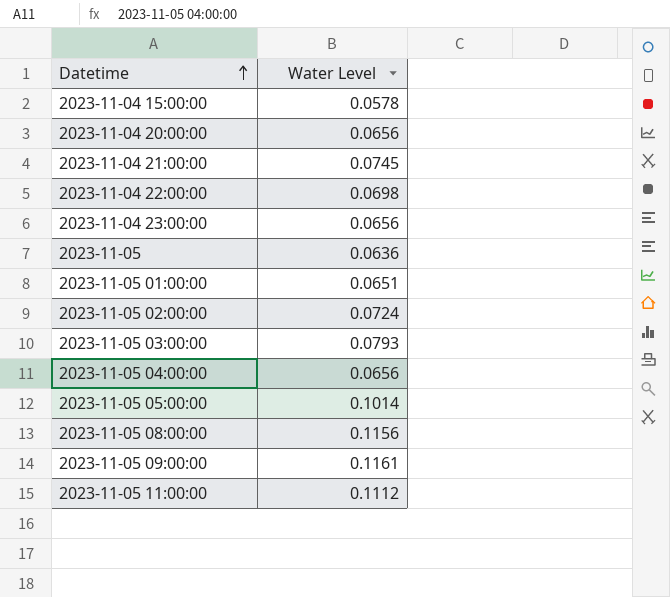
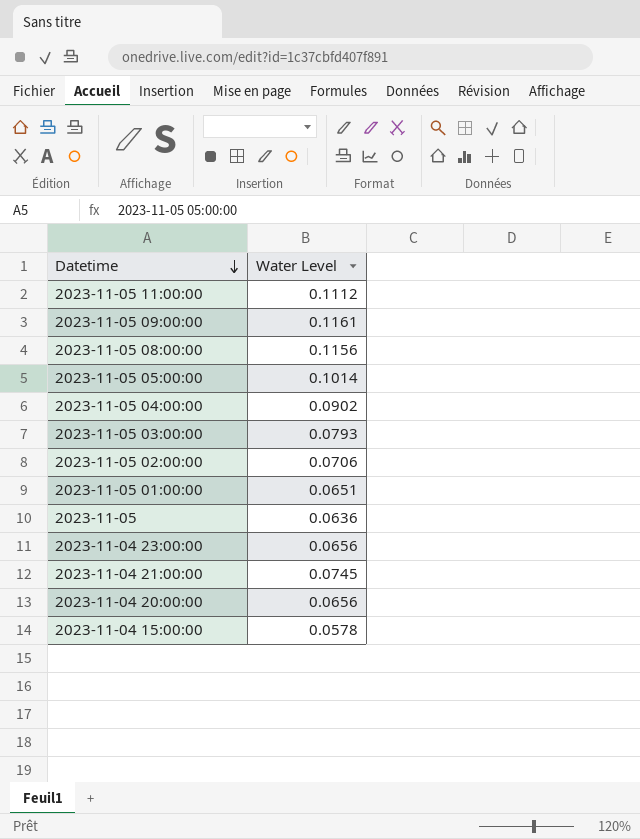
row order: Datetime ascending -> Datetime descending
row 2023-11-04 22:00:00: 0.0698 -> none
2023-11-05 04:00:00 | Water Level: 0.0656 -> 0.0902
2023-11-05 02:00:00 | Water Level: 0.0724 -> 0.0706

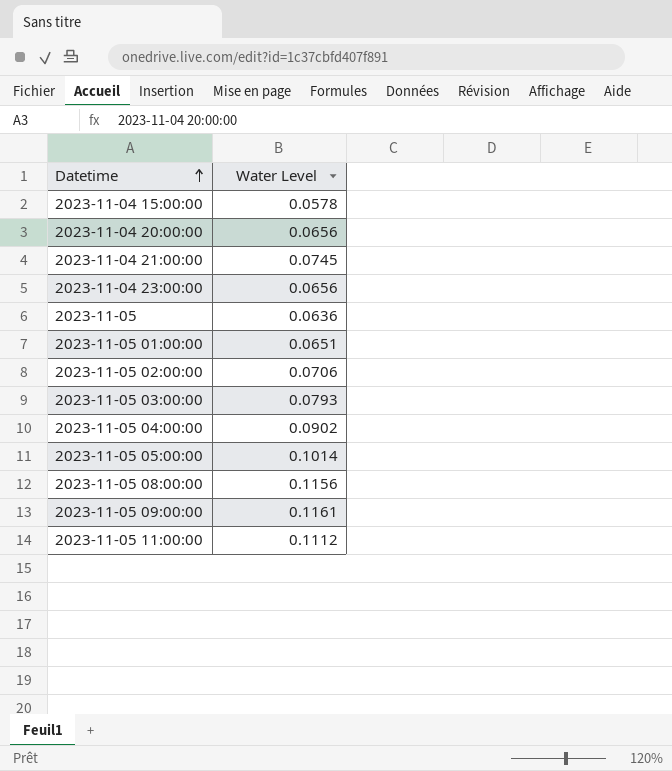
row order: Datetime descending -> Datetime ascending

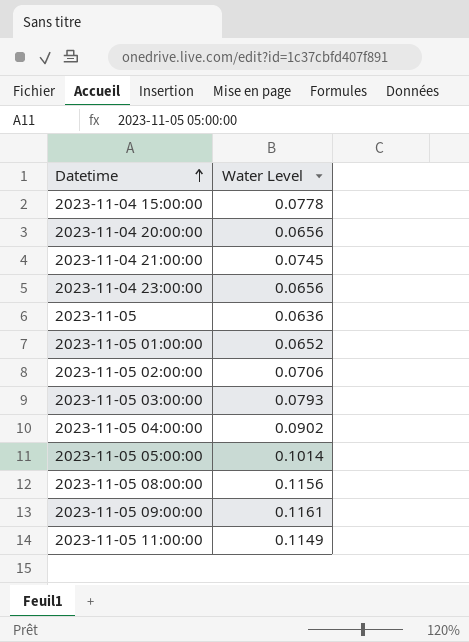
2023-11-04 15:00:00 | Water Level: 0.0578 -> 0.0778
2023-11-05 01:00:00 | Water Level: 0.0651 -> 0.0652
2023-11-05 11:00:00 | Water Level: 0.1112 -> 0.1149

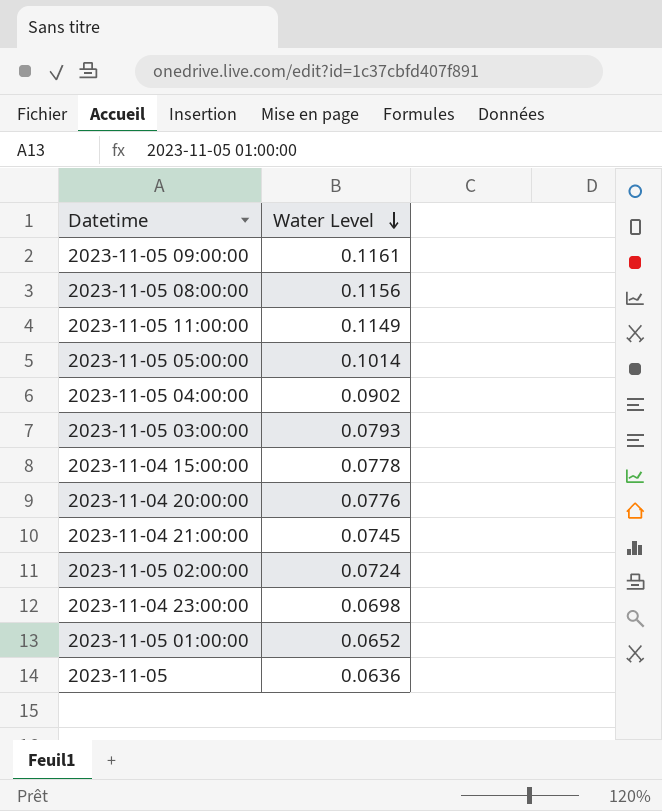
row order: Datetime ascending -> Water Level descending
2023-11-04 20:00:00 | Water Level: 0.0656 -> 0.0776
2023-11-05 02:00:00 | Water Level: 0.0706 -> 0.0724
2023-11-04 23:00:00 | Water Level: 0.0656 -> 0.0698

